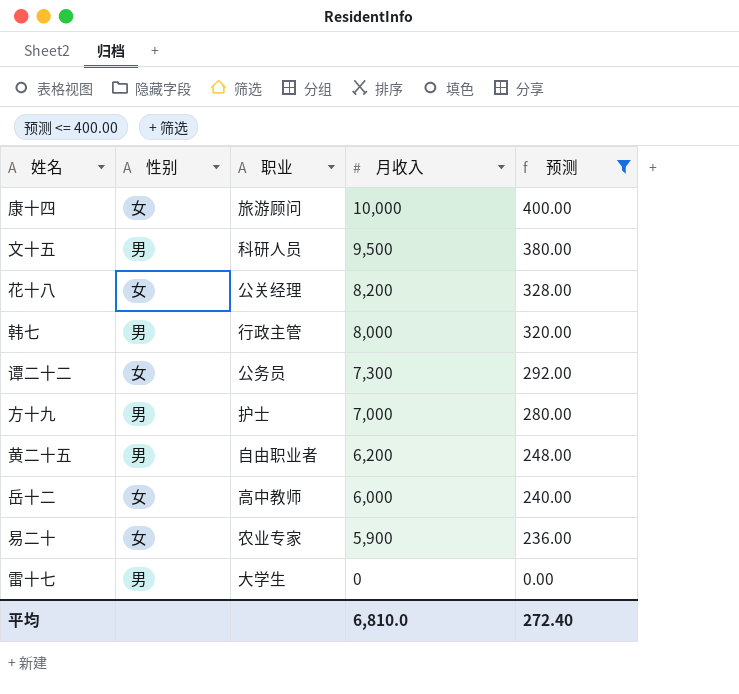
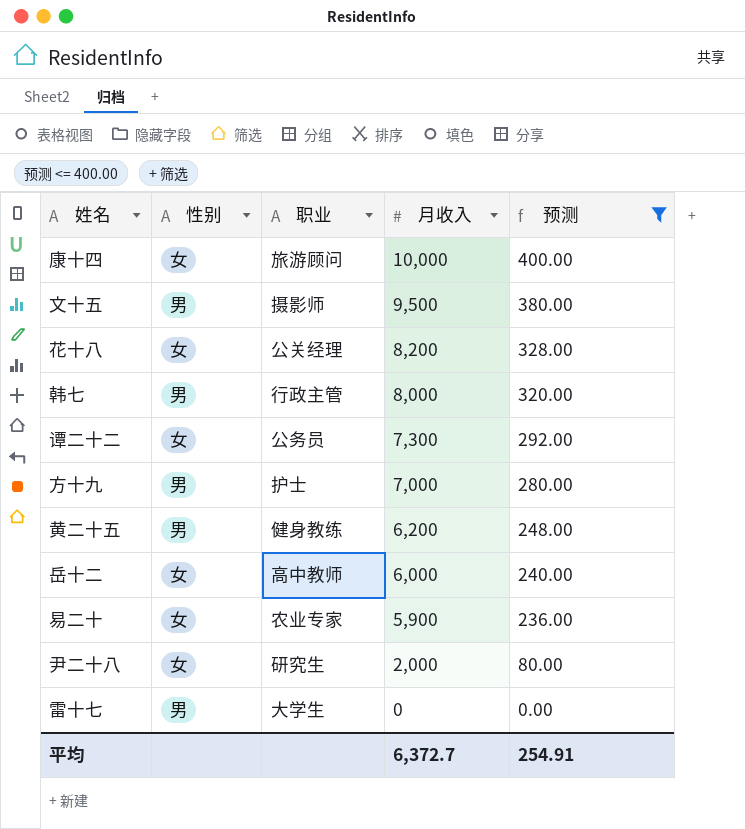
文十五 | 职业: 科研人员 -> 摄影师
黄二十五 | 职业: 自由职业者 -> 健身教练
row 尹二十八: none -> 女 | 研究生 | 2,000 | 80.00
平均 | 月收入: 6,810.0 -> 6,372.7
平均 | 预测: 272.40 -> 254.91

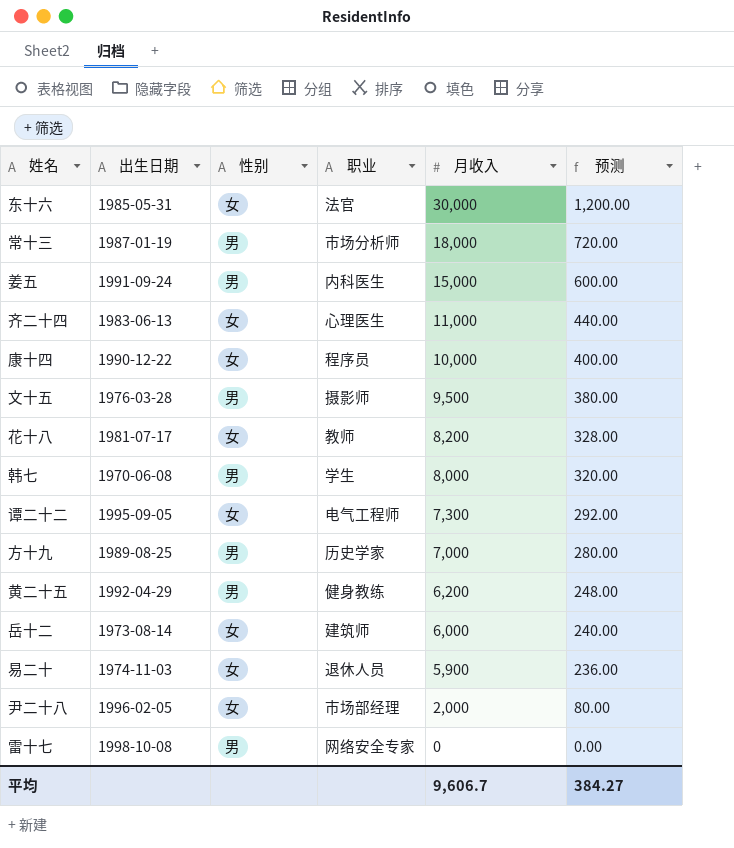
filter: 预测 <= 400.00 -> none
column 出生日期 | position: none -> 2
康十四 | 职业: 旅游顾问 -> 程序员
花十八 | 职业: 公关经理 -> 教师
韩七 | 职业: 行政主管 -> 学生
谭二十二 | 职业: 公务员 -> 电气工程师
方十九 | 职业: 护士 -> 历史学家
岳十二 | 职业: 高中教师 -> 建筑师
易二十 | 职业: 农业专家 -> 退休人员
尹二十八 | 职业: 研究生 -> 市场部经理
雷十七 | 职业: 大学生 -> 网络安全专家
平均 | 月收入: 6,372.7 -> 9,606.7
平均 | 预测: 254.91 -> 384.27

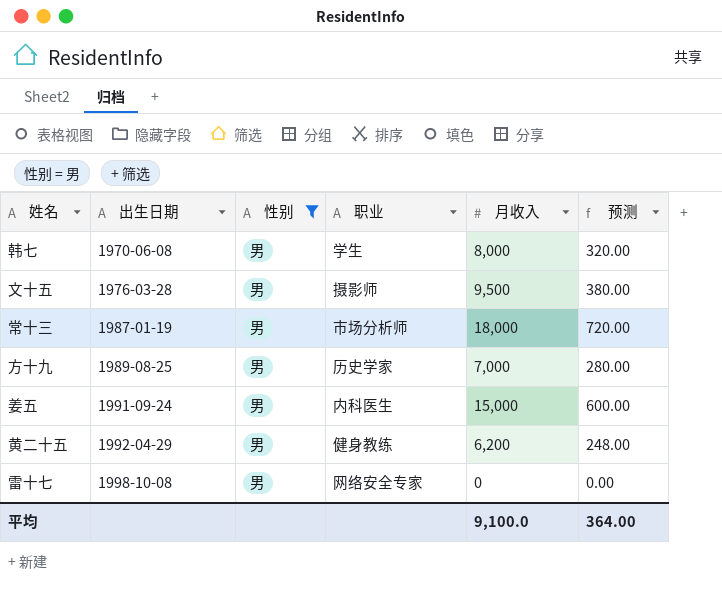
filter: none -> 性别 = 男
row order: 月收入 descending -> 出生日期 ascending
平均 | 月收入: 9,606.7 -> 9,100.0
平均 | 预测: 384.27 -> 364.00

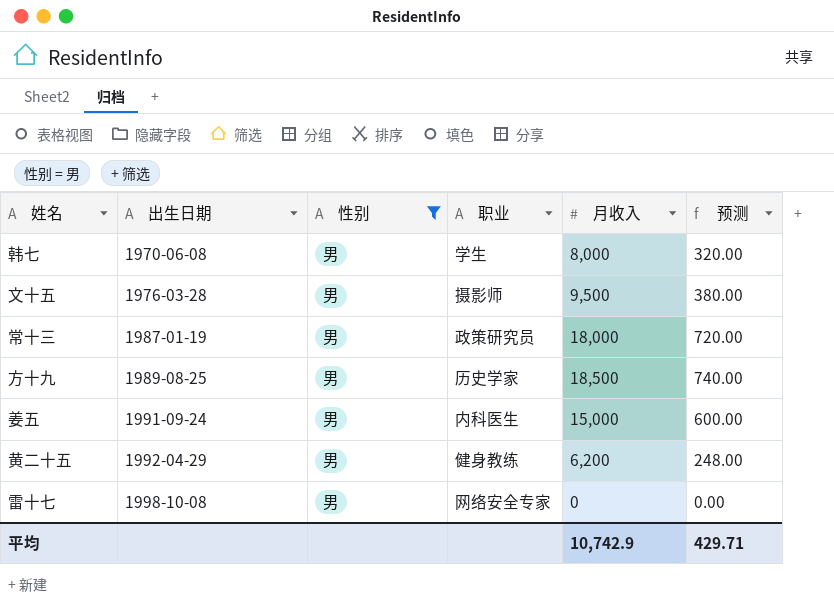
常十三 | 职业: 市场分析师 -> 政策研究员
方十九 | 月收入: 7,000 -> 18,500
方十九 | 预测: 280.00 -> 740.00
平均 | 月收入: 9,100.0 -> 10,742.9
平均 | 预测: 364.00 -> 429.71

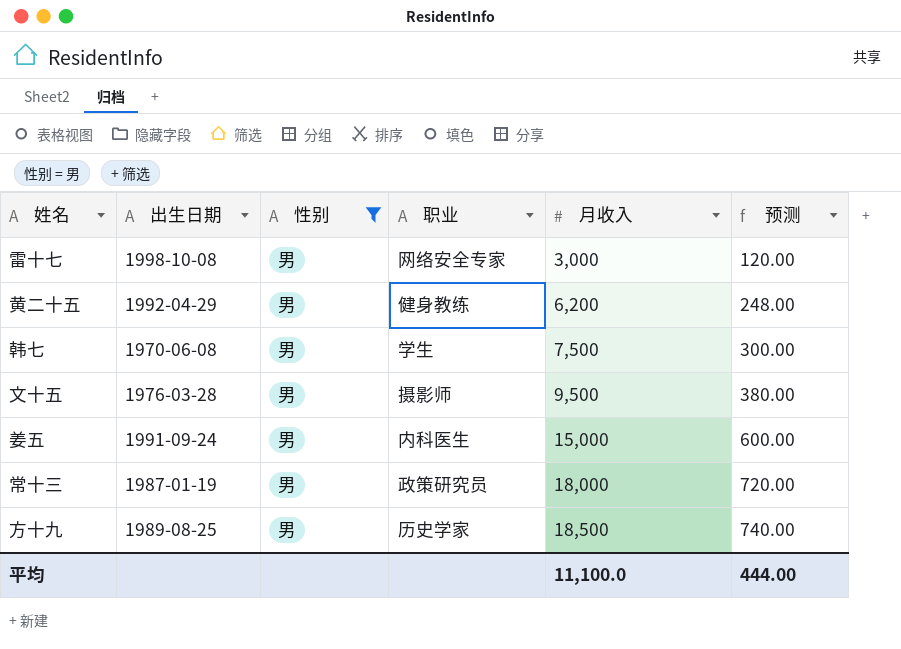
row order: 出生日期 ascending -> 月收入 ascending
雷十七 | 月收入: 0 -> 3,000
雷十七 | 预测: 0.00 -> 120.00
韩七 | 月收入: 8,000 -> 7,500
韩七 | 预测: 320.00 -> 300.00
平均 | 月收入: 10,742.9 -> 11,100.0
平均 | 预测: 429.71 -> 444.00

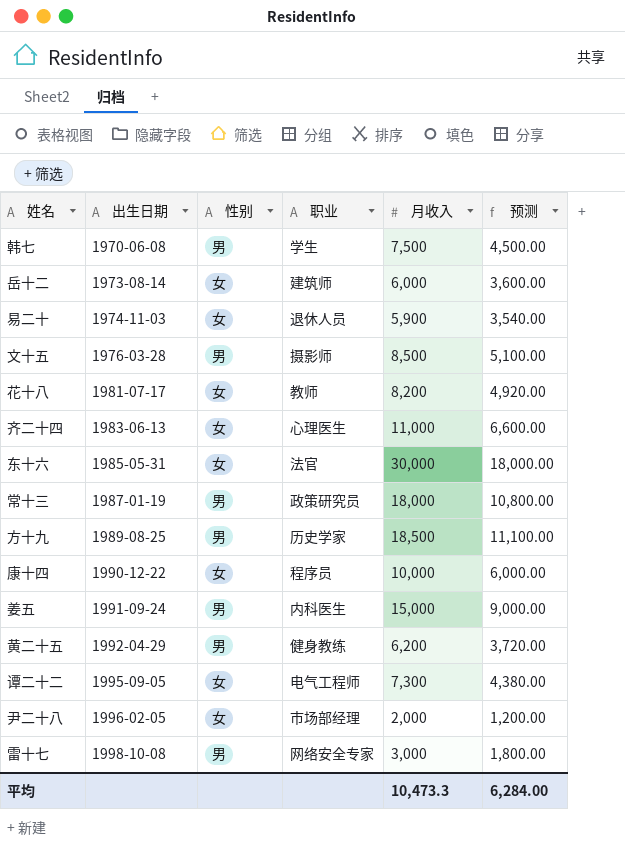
filter: 性别 = 男 -> none
row order: 月收入 ascending -> 出生日期 ascending
column 预测 | formula: [月收入] * 0.04 -> [月收入] * 0.6
文十五 | 月收入: 9,500 -> 8,500
平均 | 月收入: 11,100.0 -> 10,473.3
平均 | 预测: 444.00 -> 6,284.00

